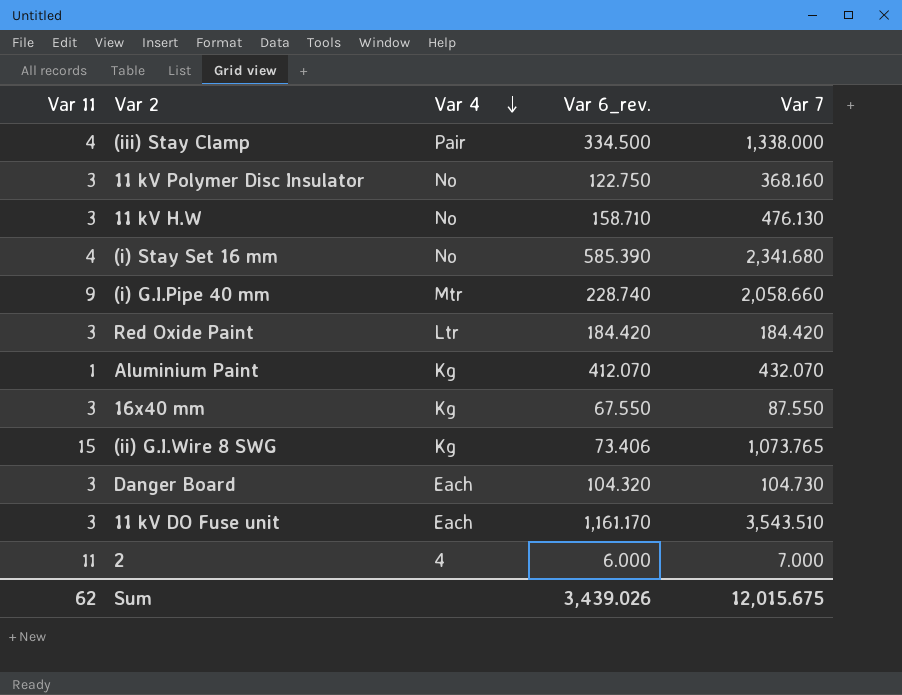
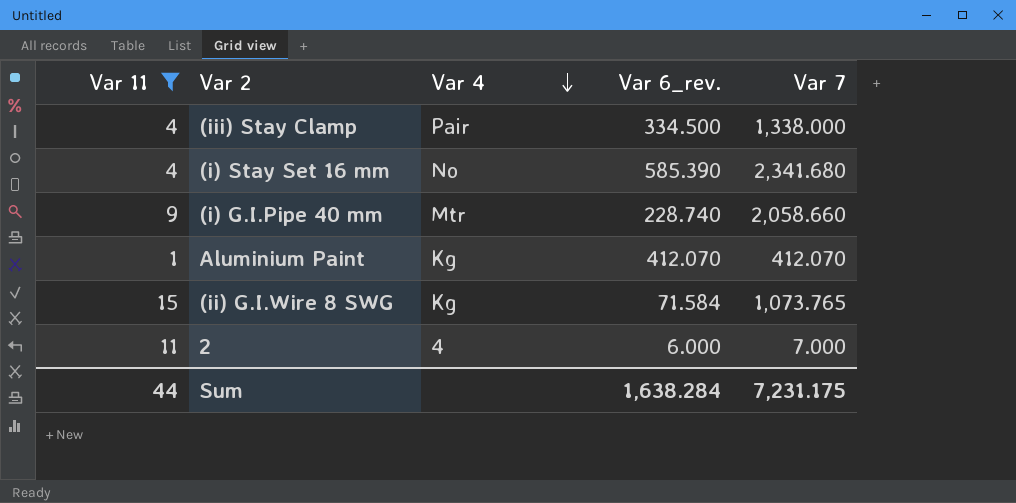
filter: none -> Var 11 != 3
Aluminium Paint | Var 7: 432.070 -> 412.070
(ii) G.I.Wire 8 SWG | Var 6_rev.: 73.406 -> 71.584
Sum | Var 11: 62 -> 44
Sum | Var 6_rev.: 3,439.026 -> 1,638.284
Sum | Var 7: 12,015.675 -> 7,231.175

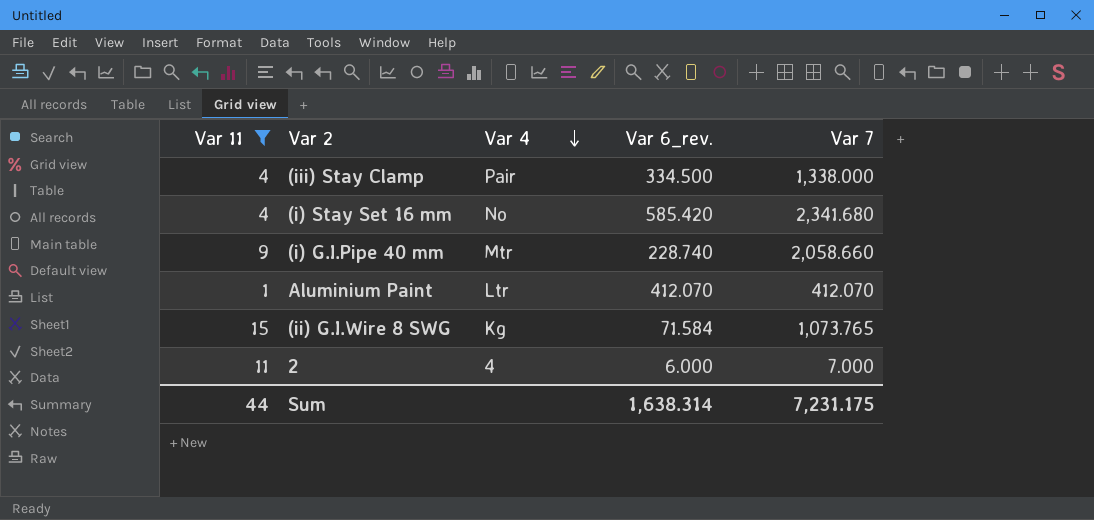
(i) Stay Set 16 mm | Var 6_rev.: 585.390 -> 585.420
Aluminium Paint | Var 4: Kg -> Ltr
Sum | Var 6_rev.: 1,638.284 -> 1,638.314

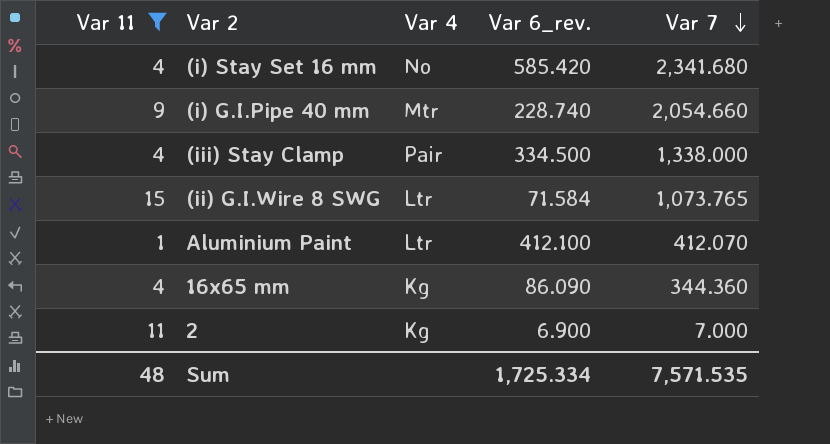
row order: Var 4 descending -> Var 7 descending
(i) G.I.Pipe 40 mm | Var 7: 2,058.660 -> 2,054.660
(ii) G.I.Wire 8 SWG | Var 4: Kg -> Ltr
Aluminium Paint | Var 6_rev.: 412.070 -> 412.100
row 16x65 mm: none -> 4 | Kg | 86.090 | 344.360
2 | Var 4: 4 -> Kg
2 | Var 6_rev.: 6.000 -> 6.900
Sum | Var 11: 44 -> 48
Sum | Var 6_rev.: 1,638.314 -> 1,725.334
Sum | Var 7: 7,231.175 -> 7,571.535

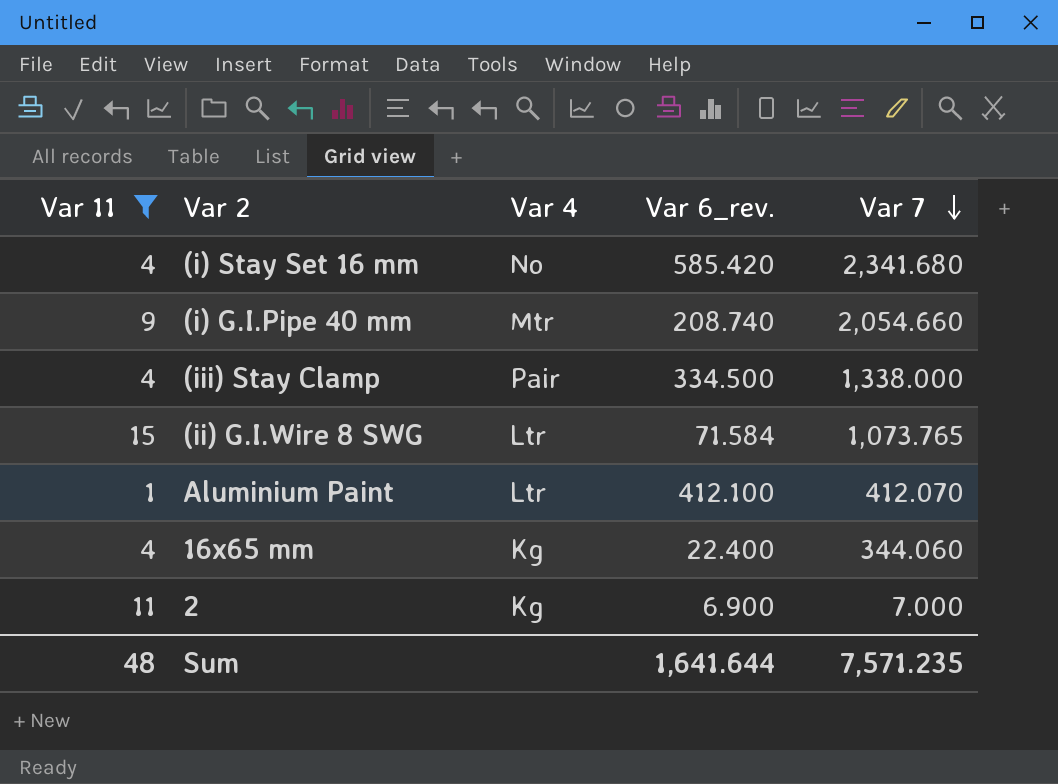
(i) G.I.Pipe 40 mm | Var 6_rev.: 228.740 -> 208.740
16x65 mm | Var 6_rev.: 86.090 -> 22.400
16x65 mm | Var 7: 344.360 -> 344.060
Sum | Var 6_rev.: 1,725.334 -> 1,641.644
Sum | Var 7: 7,571.535 -> 7,571.235

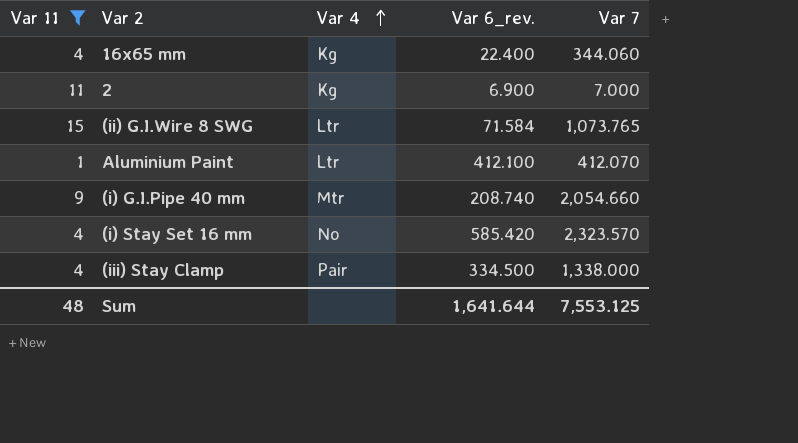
row order: Var 7 descending -> Var 4 ascending
(i) Stay Set 16 mm | Var 7: 2,341.680 -> 2,323.570
Sum | Var 7: 7,571.235 -> 7,553.125

